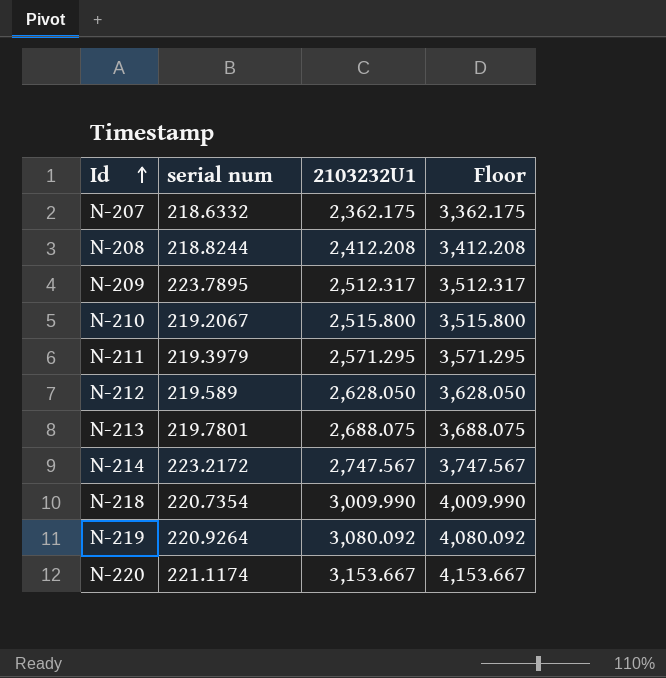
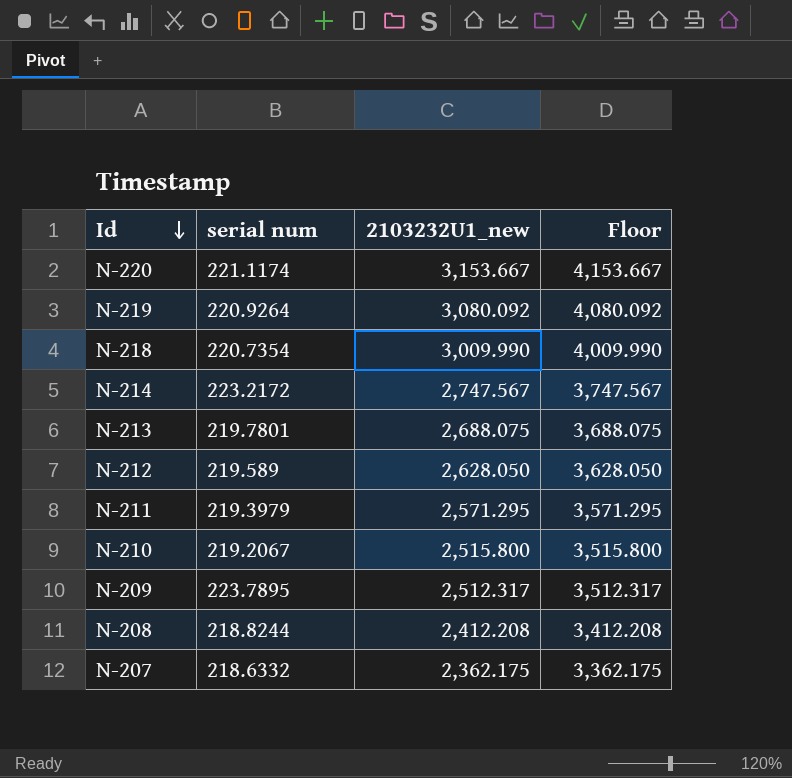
row order: Id ascending -> Id descending
column name: 2103232U1 -> 2103232U1_new

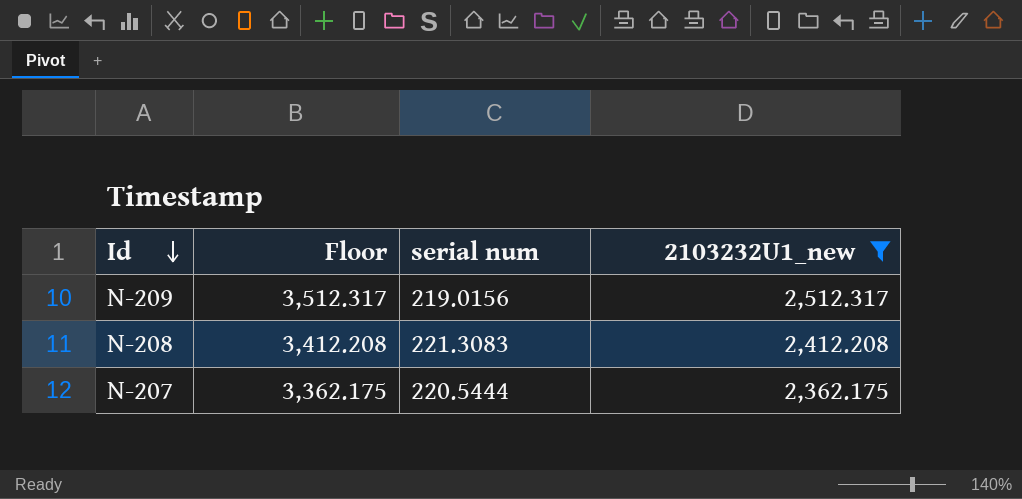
filter: none -> 2103232U1_new <= 2,512.317
column Floor | position: 4 -> 2
N-209 | serial num: 223.7895 -> 219.0156
N-208 | serial num: 218.8244 -> 221.3083
N-207 | serial num: 218.6332 -> 220.5444

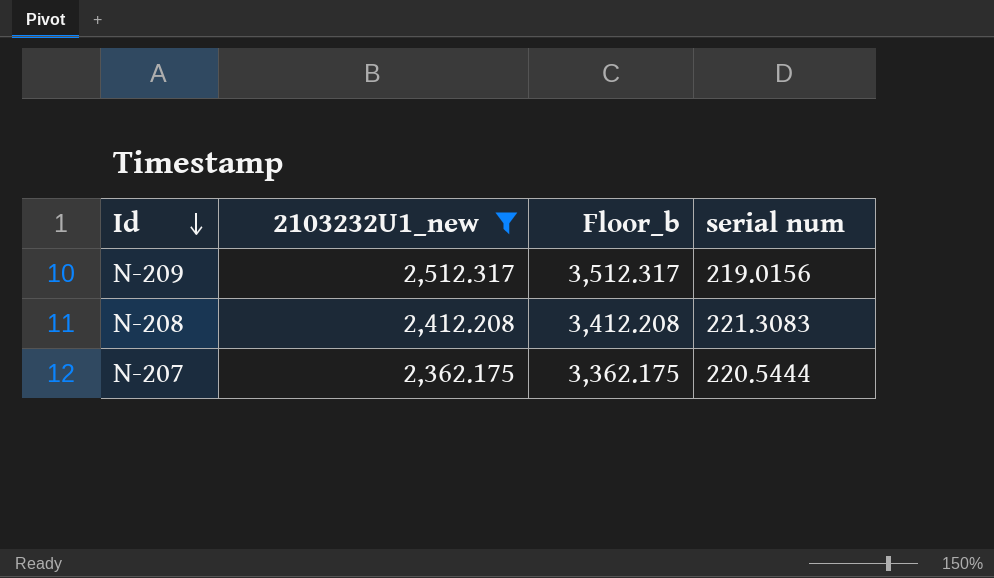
column 2103232U1_new | position: 4 -> 2
column name: Floor -> Floor_b

